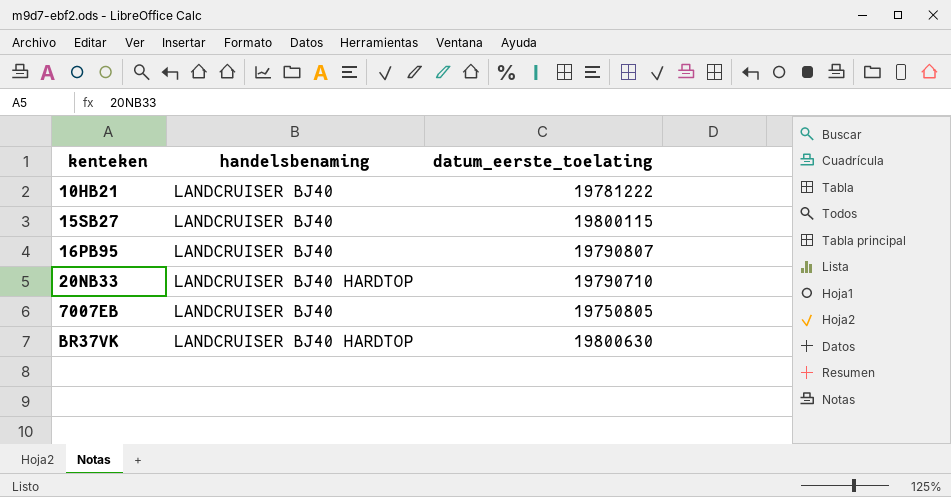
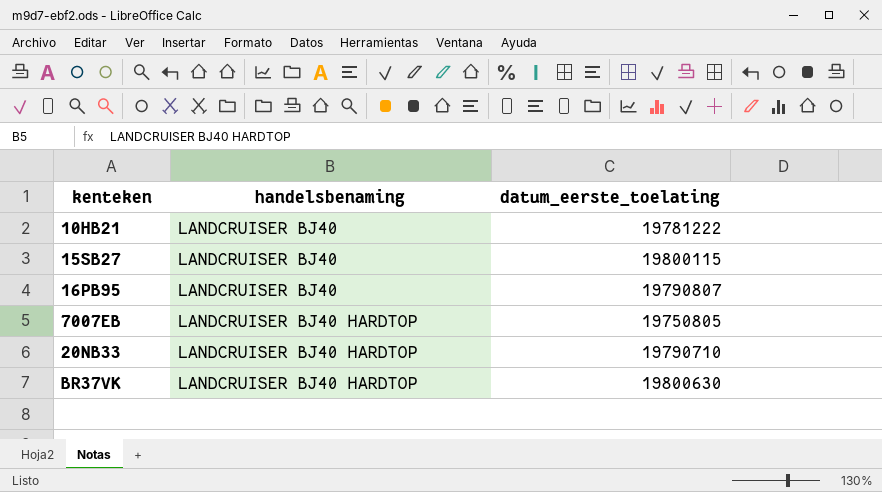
row order: kenteken ascending -> handelsbenaming ascending
7007EB | handelsbenaming: LANDCRUISER BJ40 -> LANDCRUISER BJ40 HARDTOP

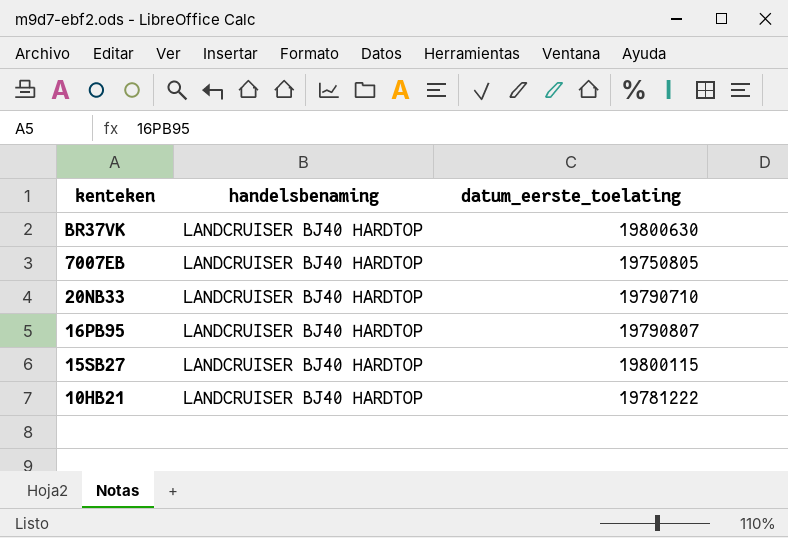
row order: handelsbenaming ascending -> kenteken descending
16PB95 | handelsbenaming: LANDCRUISER BJ40 -> LANDCRUISER BJ40 HARDTOP
15SB27 | handelsbenaming: LANDCRUISER BJ40 -> LANDCRUISER BJ40 HARDTOP
10HB21 | handelsbenaming: LANDCRUISER BJ40 -> LANDCRUISER BJ40 HARDTOP

